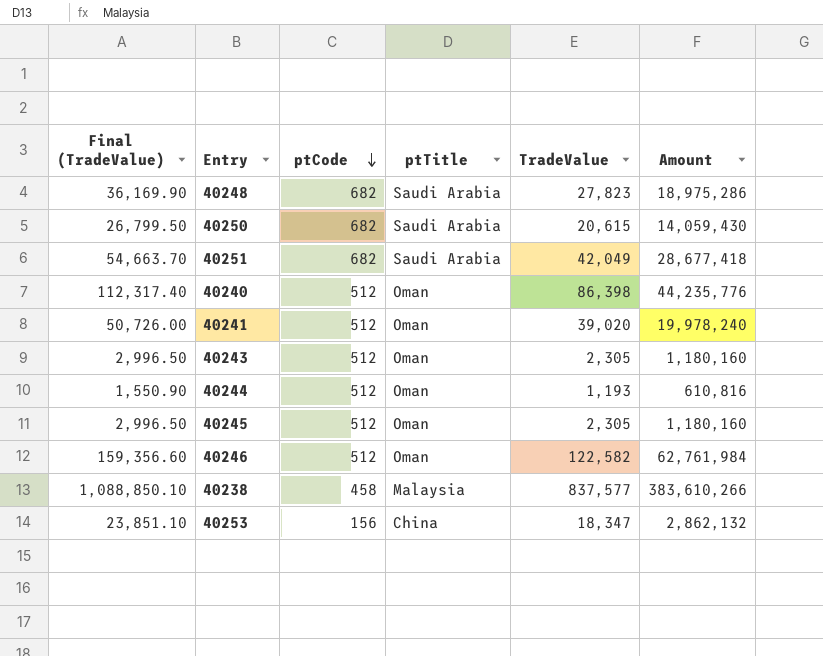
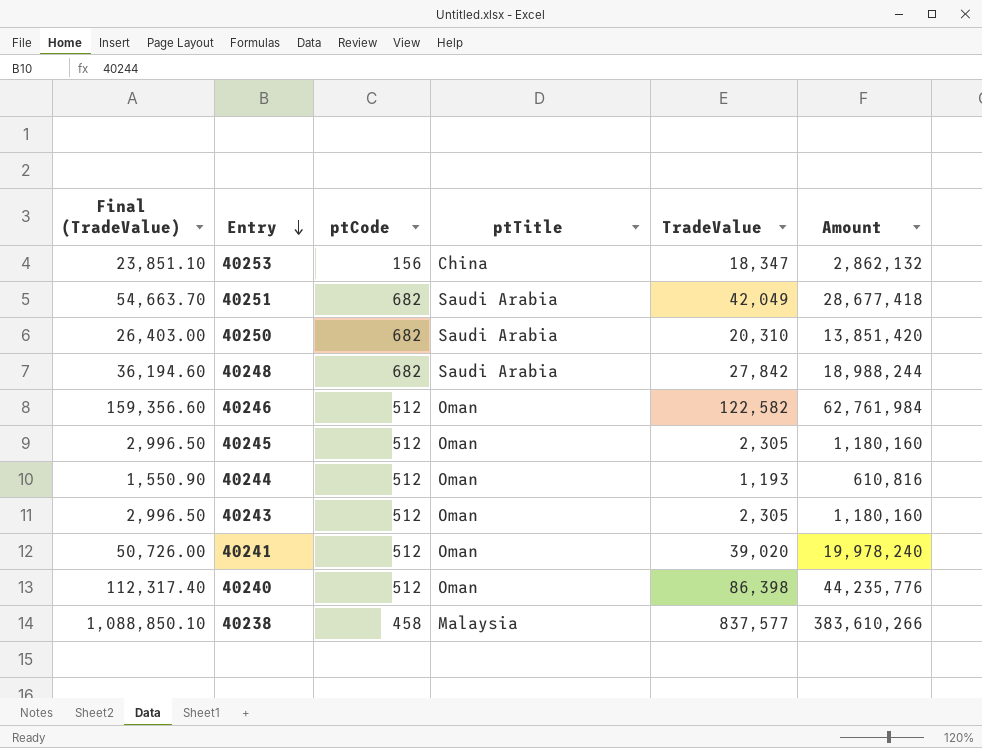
row order: ptCode descending -> Entry descending
40250 | Final (TradeValue): 26,799.50 -> 26,403.00
40250 | TradeValue: 20,615 -> 20,310
40250 | Amount: 14,059,430 -> 13,851,420
40248 | Final (TradeValue): 36,169.90 -> 36,194.60
40248 | TradeValue: 27,823 -> 27,842
40248 | Amount: 18,975,286 -> 18,988,244

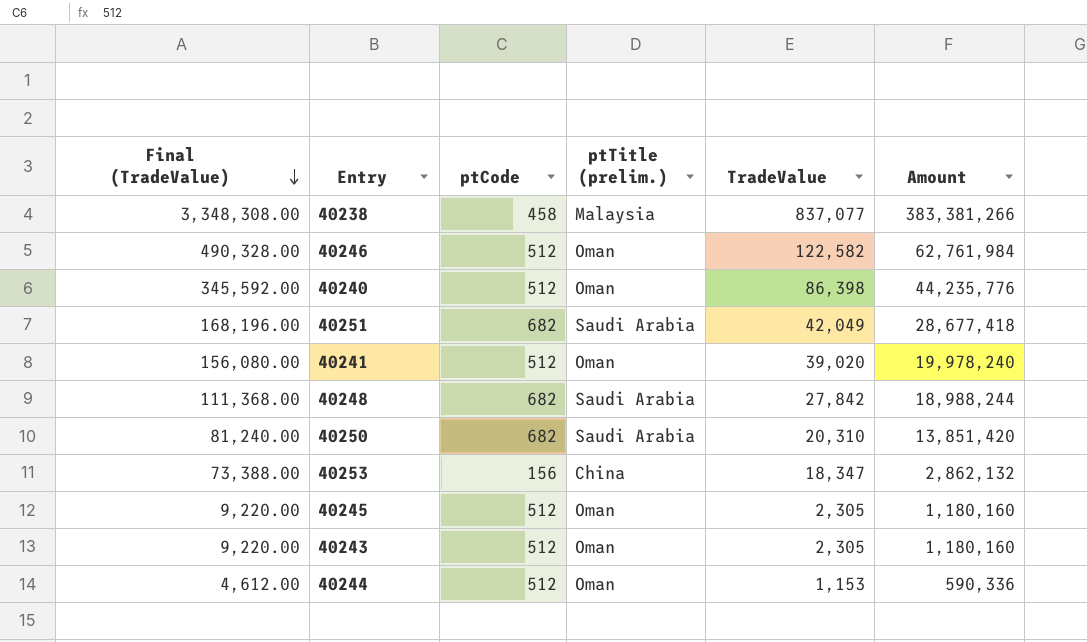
row order: Entry descending -> Final (TradeValue) descending
column Final (TradeValue) | formula: [TradeValue] * 1.3 -> [TradeValue] * 4
column name: ptTitle -> ptTitle (prelim.)
40238 | TradeValue: 837,577 -> 837,077
40238 | Amount: 383,610,266 -> 383,381,266
40244 | TradeValue: 1,193 -> 1,153
40244 | Amount: 610,816 -> 590,336

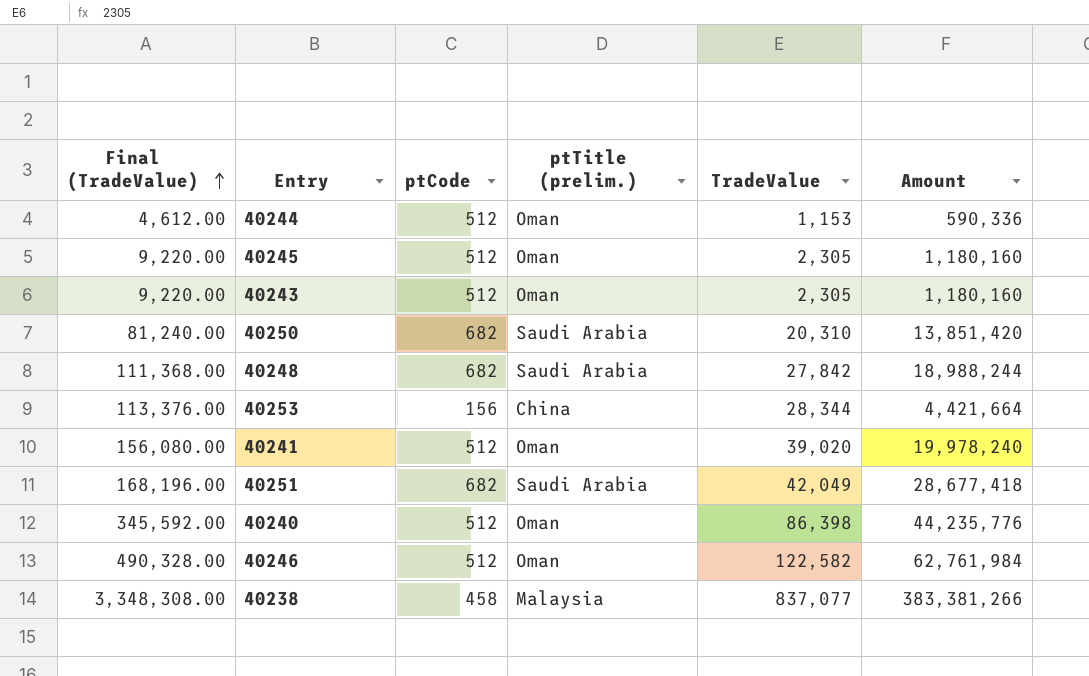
row order: Final (TradeValue) descending -> Final (TradeValue) ascending
40253 | Final (TradeValue): 73,388.00 -> 113,376.00
40253 | TradeValue: 18,347 -> 28,344
40253 | Amount: 2,862,132 -> 4,421,664

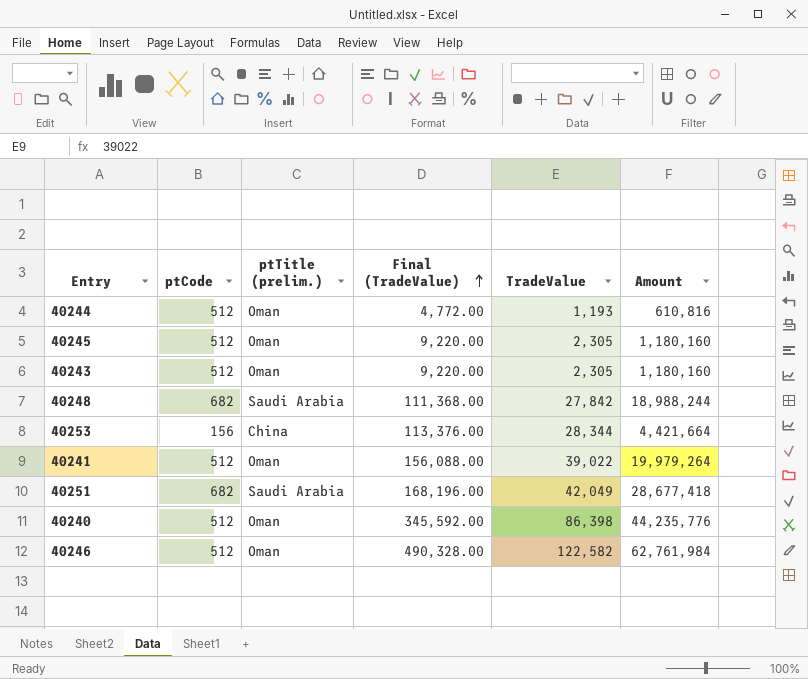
column Final (TradeValue) | position: 1 -> 4
row 40250: 81,240.00 | 682 | Saudi Arabia | 20,310 | 13,851,420 -> none
row 40238: 3,348,308.00 | 458 | Malaysia | 837,077 | 383,381,266 -> none
40244 | Final (TradeValue): 4,612.00 -> 4,772.00
40244 | TradeValue: 1,153 -> 1,193
40244 | Amount: 590,336 -> 610,816
40241 | Final (TradeValue): 156,080.00 -> 156,088.00
40241 | TradeValue: 39,020 -> 39,022
40241 | Amount: 19,978,240 -> 19,979,264

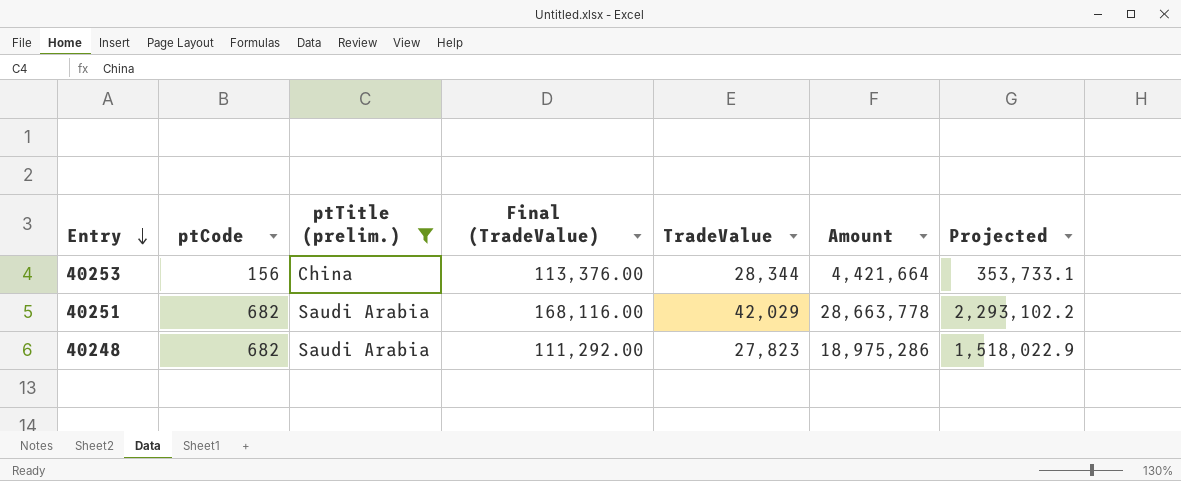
filter: none -> ptTitle (prelim.) != Oman
row order: Final (TradeValue) ascending -> Entry descending
column Projected | formula: none -> [Amount] * 0.08
40251 | Final (TradeValue): 168,196.00 -> 168,116.00
40251 | TradeValue: 42,049 -> 42,029
40251 | Amount: 28,677,418 -> 28,663,778
40248 | Final (TradeValue): 111,368.00 -> 111,292.00
40248 | TradeValue: 27,842 -> 27,823
40248 | Amount: 18,988,244 -> 18,975,286

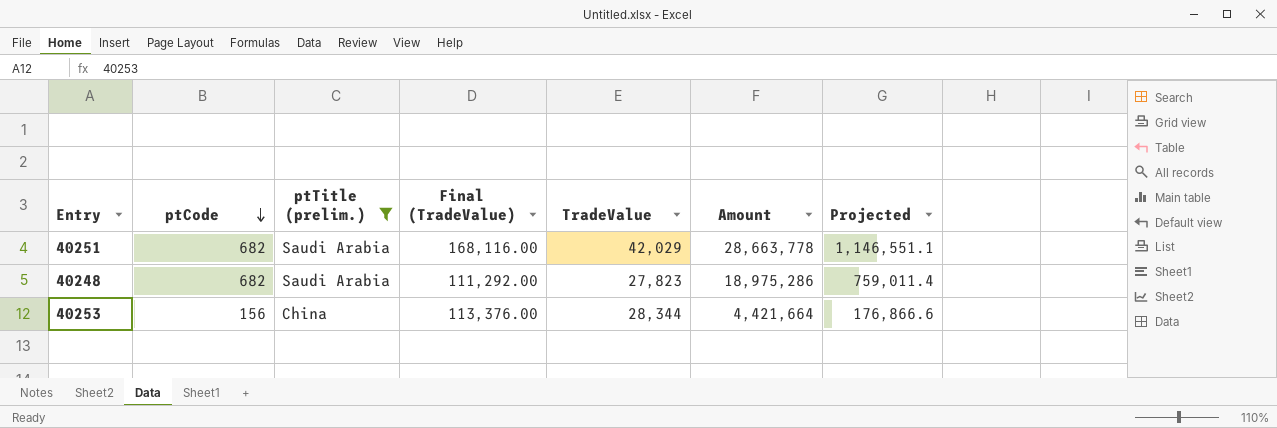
row order: Entry descending -> ptCode descending
column Projected | formula: [Amount] * 0.08 -> [Amount] * 0.04

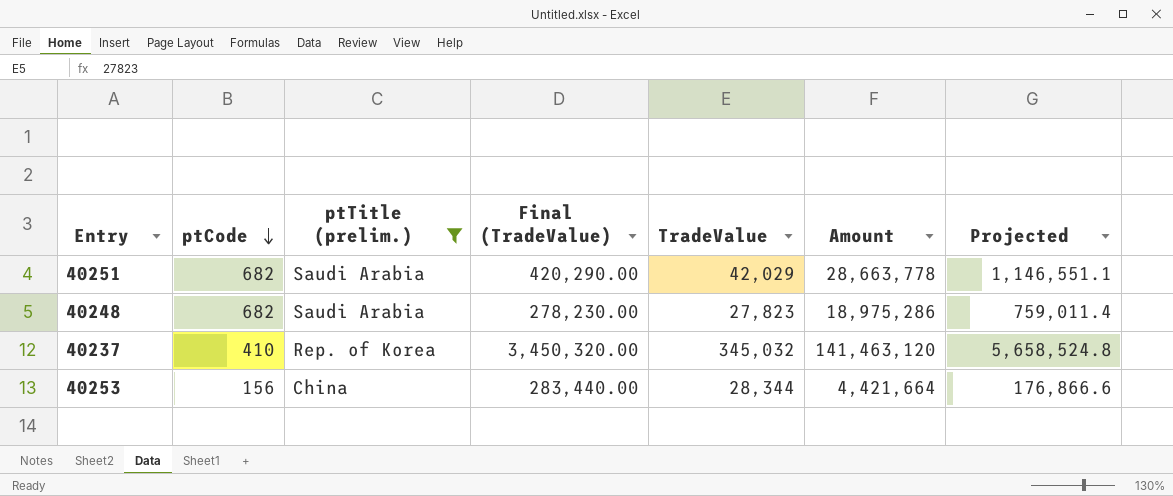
column Final (TradeValue) | formula: [TradeValue] * 4 -> [TradeValue] * 10
row 40237: none -> 410 | Rep. of Korea | 3,450,320.00 | 345,032 | 141,463,120 | 5,658,524.8

